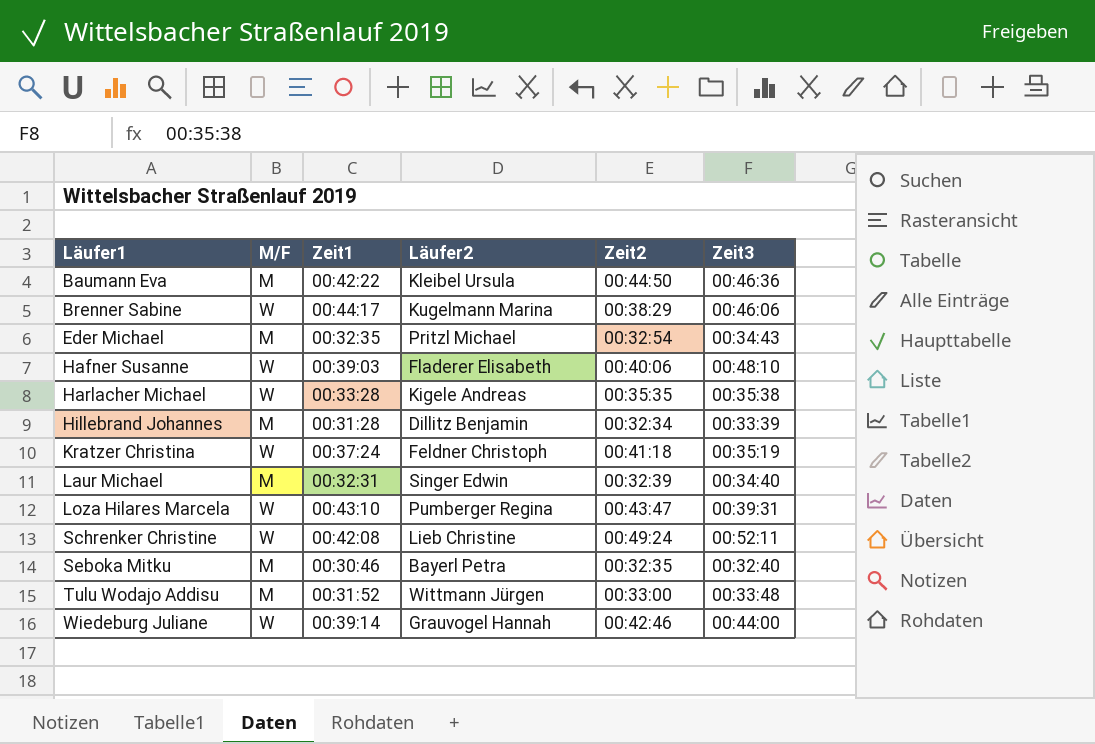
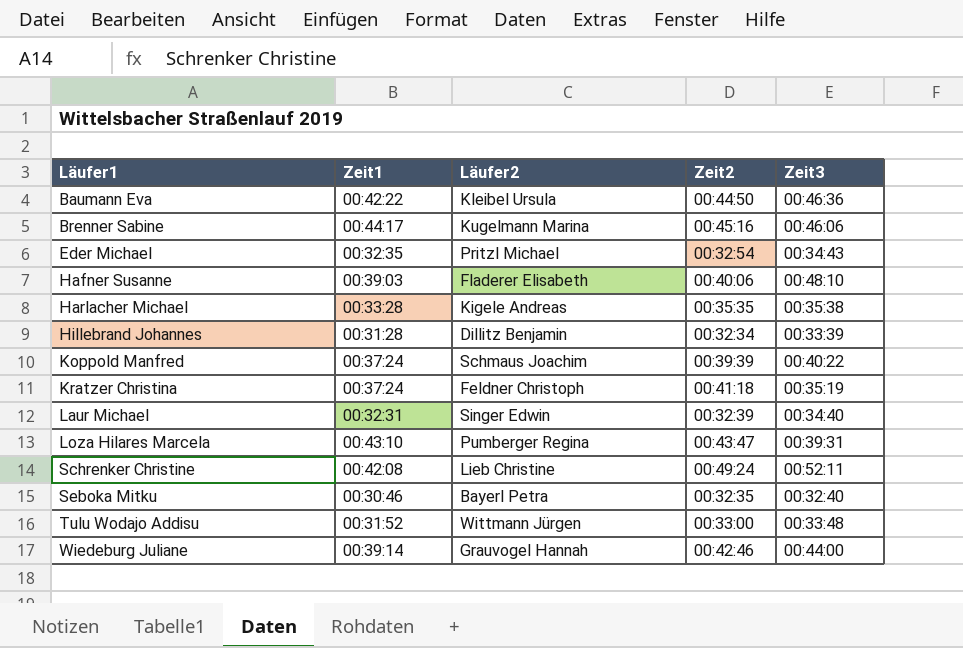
column M/F | position: 2 -> none
Brenner Sabine | Zeit2: 00:38:29 -> 00:45:16
row Koppold Manfred: none -> 00:37:24 | Schmaus Joachim | 00:39:39 | 00:40:22

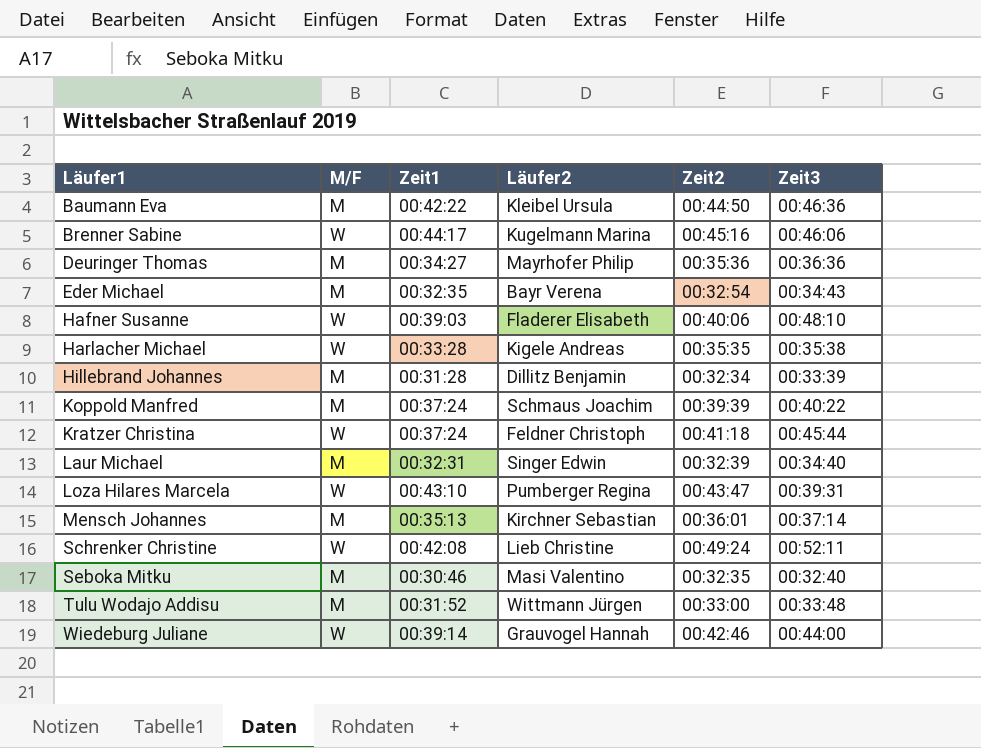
column M/F | position: none -> 2
row Deuringer Thomas: none -> M | 00:34:27 | Mayrhofer Philip | 00:35:36 | 00:36:36
Eder Michael | Läufer2: Pritzl Michael -> Bayr Verena
Kratzer Christina | Zeit3: 00:35:19 -> 00:45:44
row Mensch Johannes: none -> M | 00:35:13 | Kirchner Sebastian | 00:36:01 | 00:37:14
Seboka Mitku | Läufer2: Bayerl Petra -> Masi Valentino

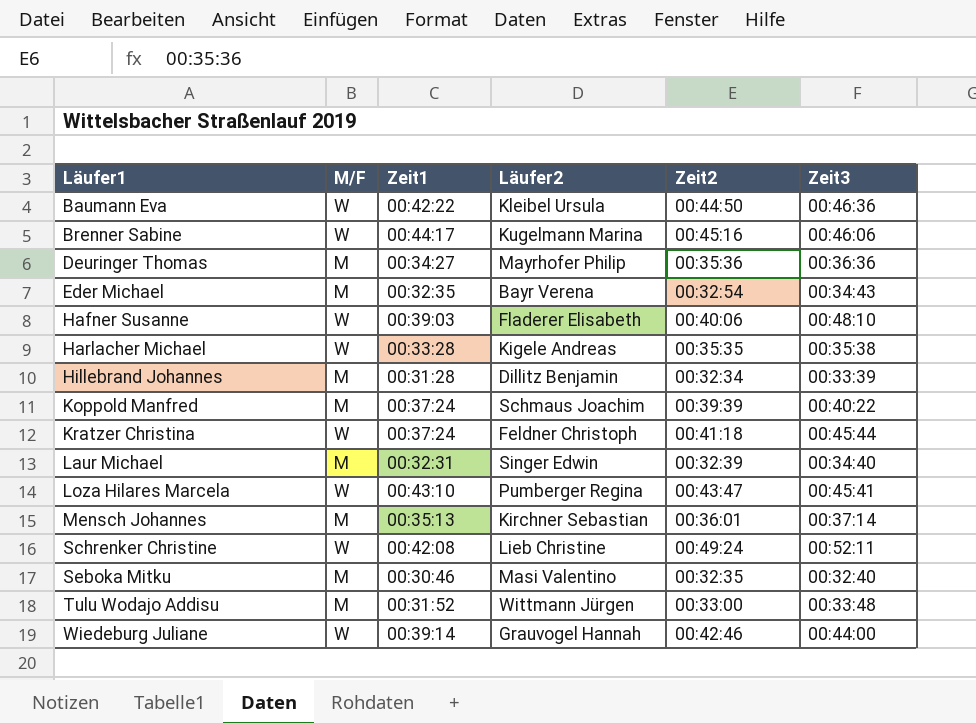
Baumann Eva | M/F: M -> W
Loza Hilares Marcela | Zeit3: 00:39:31 -> 00:45:41

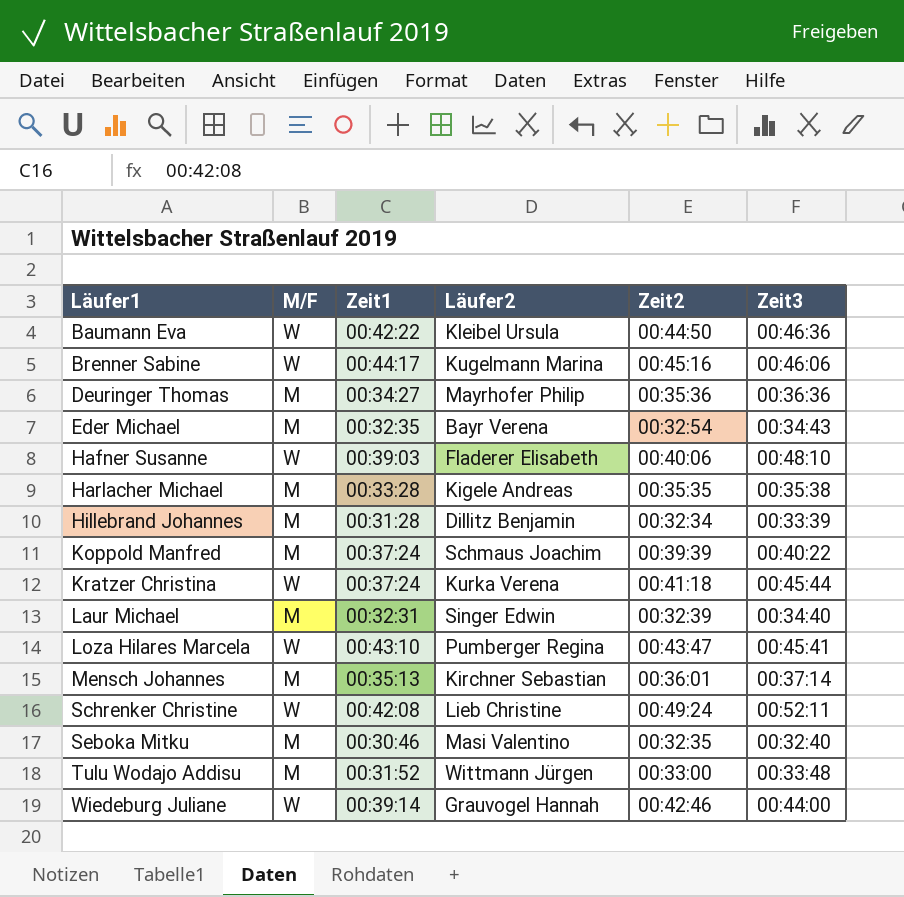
Harlacher Michael | M/F: W -> M
Kratzer Christina | Läufer2: Feldner Christoph -> Kurka Verena

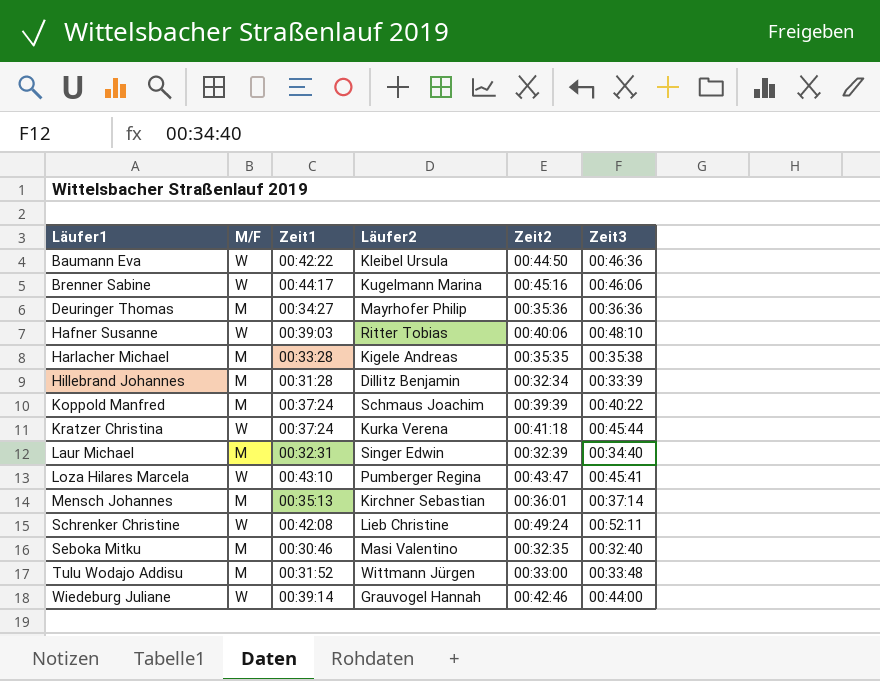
row Eder Michael: M | 00:32:35 | Bayr Verena | 00:32:54 | 00:34:43 -> none
Hafner Susanne | Läufer2: Fladerer Elisabeth -> Ritter Tobias

